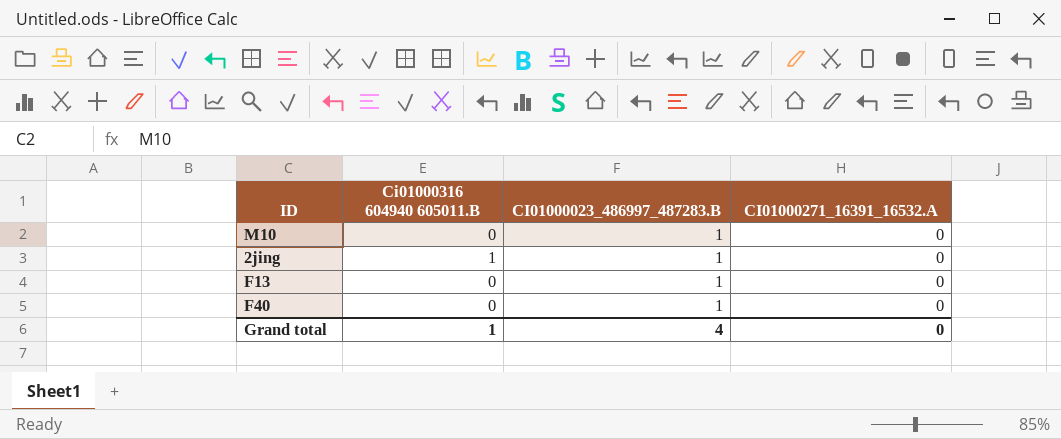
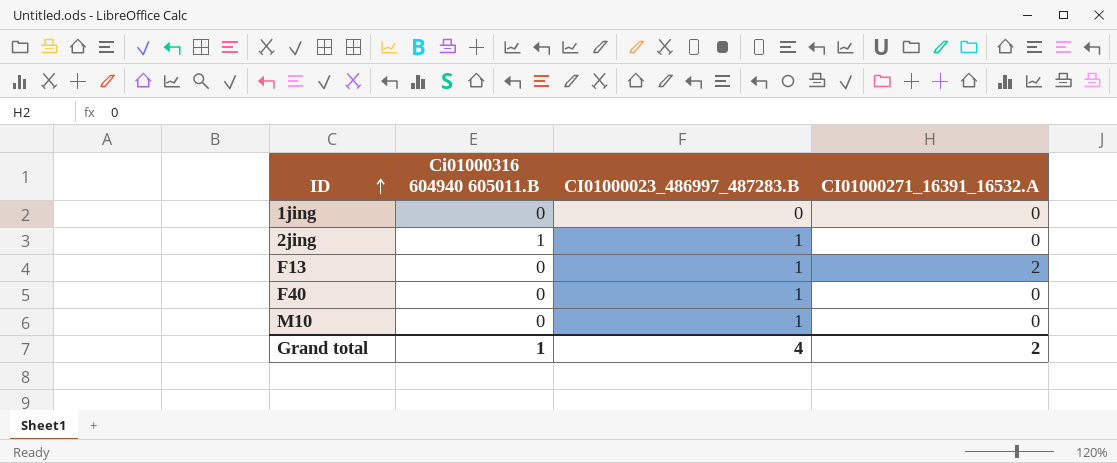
row order: none -> ID ascending
row 1jing: none -> 0 | 0 | 0
F13 | CI01000271_16391_16532.A: 0 -> 2
Grand total | CI01000271_16391_16532.A: 0 -> 2

